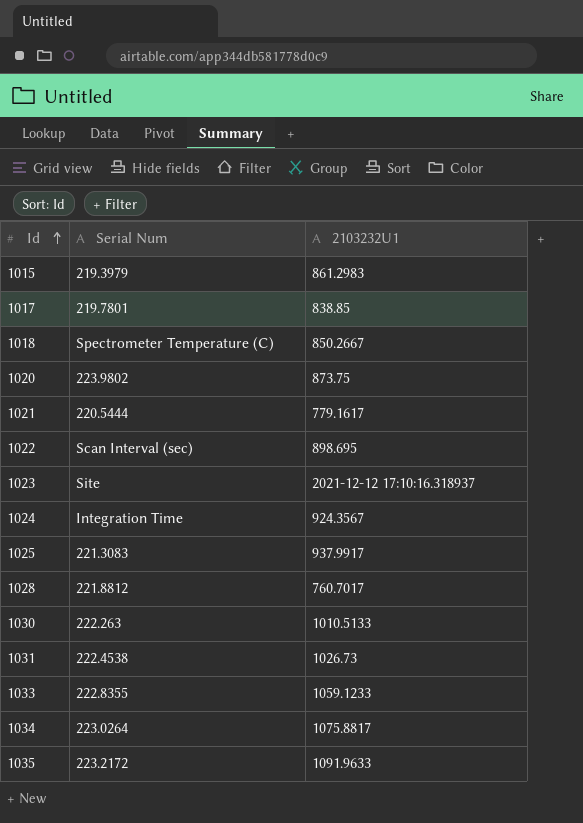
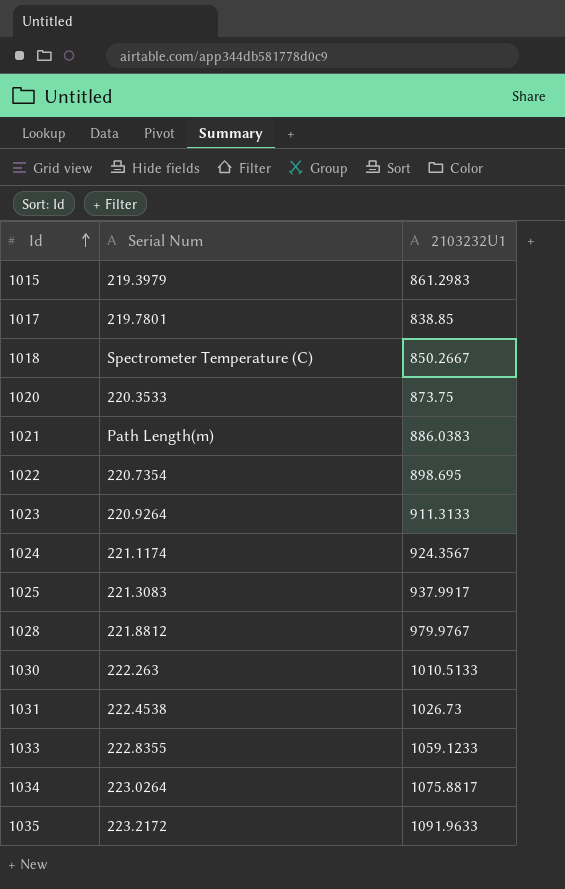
1020 | Serial Num: 223.9802 -> 220.3533
1021 | Serial Num: 220.5444 -> Path Length(m)
1021 | 2103232U1: 779.1617 -> 886.0383
1022 | Serial Num: Scan Interval (sec) -> 220.7354
1023 | Serial Num: Site -> 220.9264
1023 | 2103232U1: 2021-12-12 17:10:16.318937 -> 911.3133
1024 | Serial Num: Integration Time -> 221.1174
1028 | 2103232U1: 760.7017 -> 979.9767

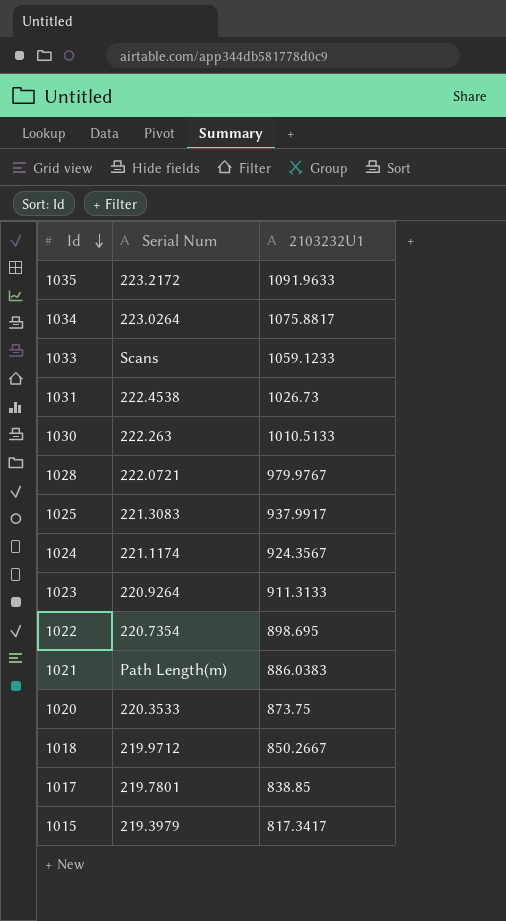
row order: Id ascending -> Id descending
1033 | Serial Num: 222.8355 -> Scans
1028 | Serial Num: 221.8812 -> 222.0721
1018 | Serial Num: Spectrometer Temperature (C) -> 219.9712
1015 | 2103232U1: 861.2983 -> 817.3417

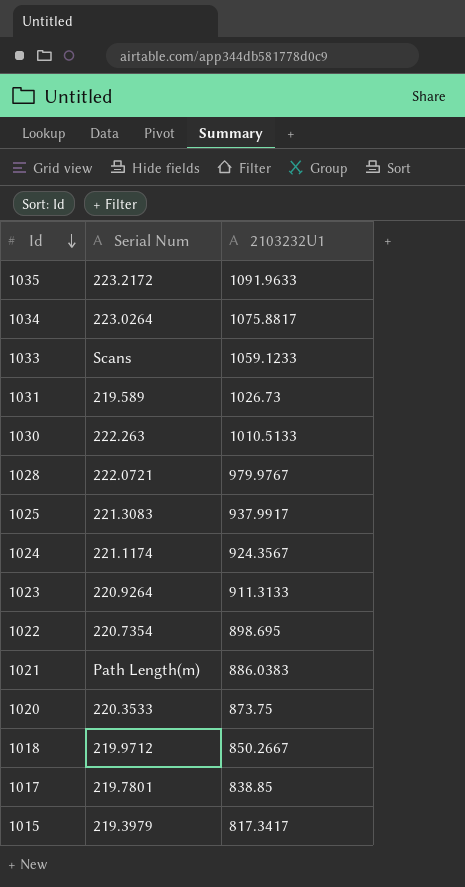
1031 | Serial Num: 222.4538 -> 219.589

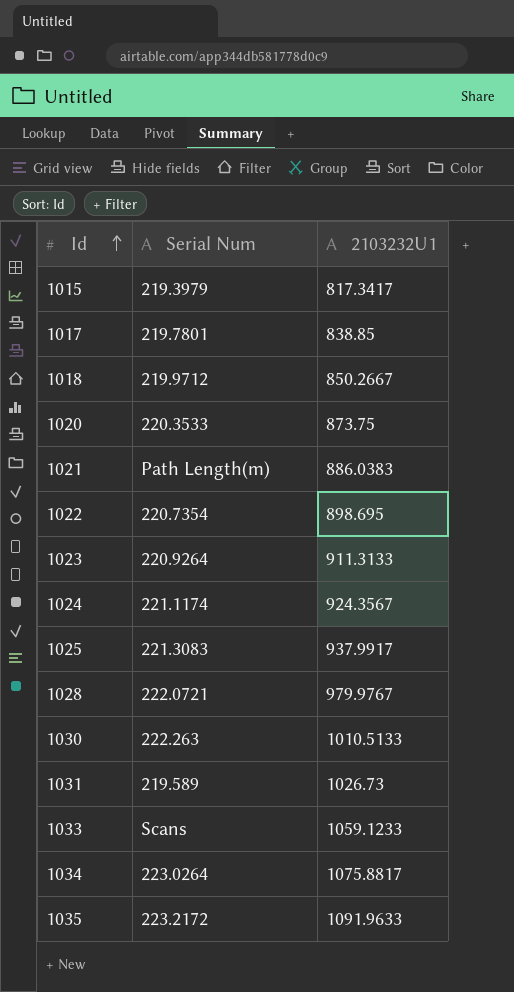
row order: Id descending -> Id ascending

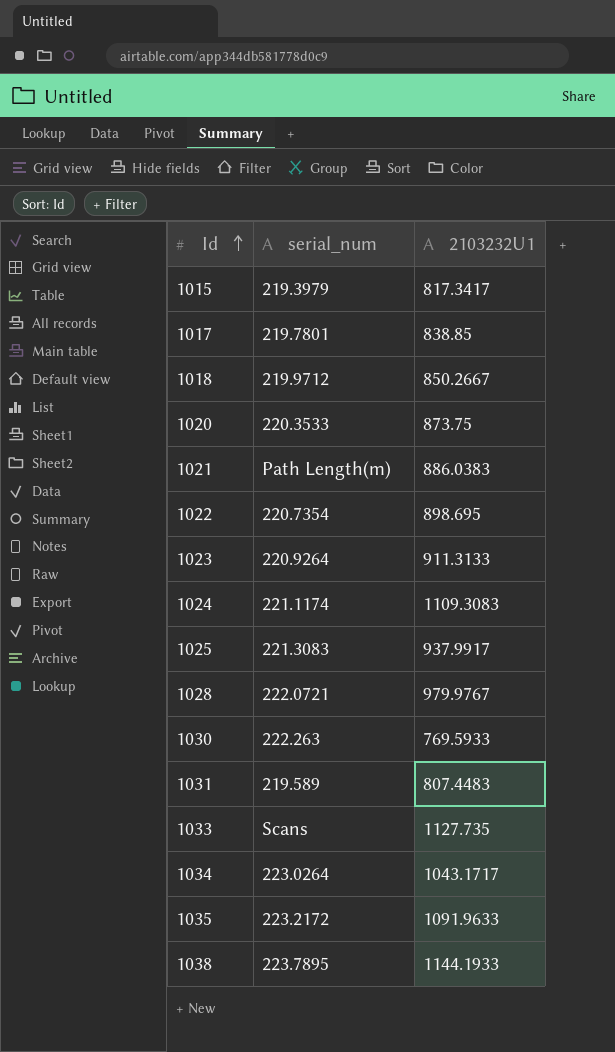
column name: Serial Num -> serial_num
1024 | 2103232U1: 924.3567 -> 1109.3083
1030 | 2103232U1: 1010.5133 -> 769.5933
1031 | 2103232U1: 1026.73 -> 807.4483
1033 | 2103232U1: 1059.1233 -> 1127.735
1034 | 2103232U1: 1075.8817 -> 1043.1717
row 1038: none -> 223.7895 | 1144.1933

